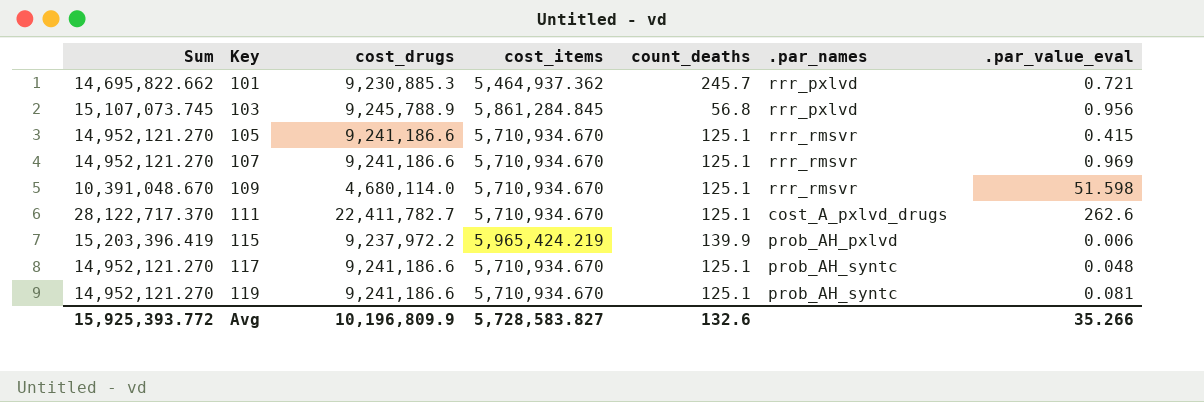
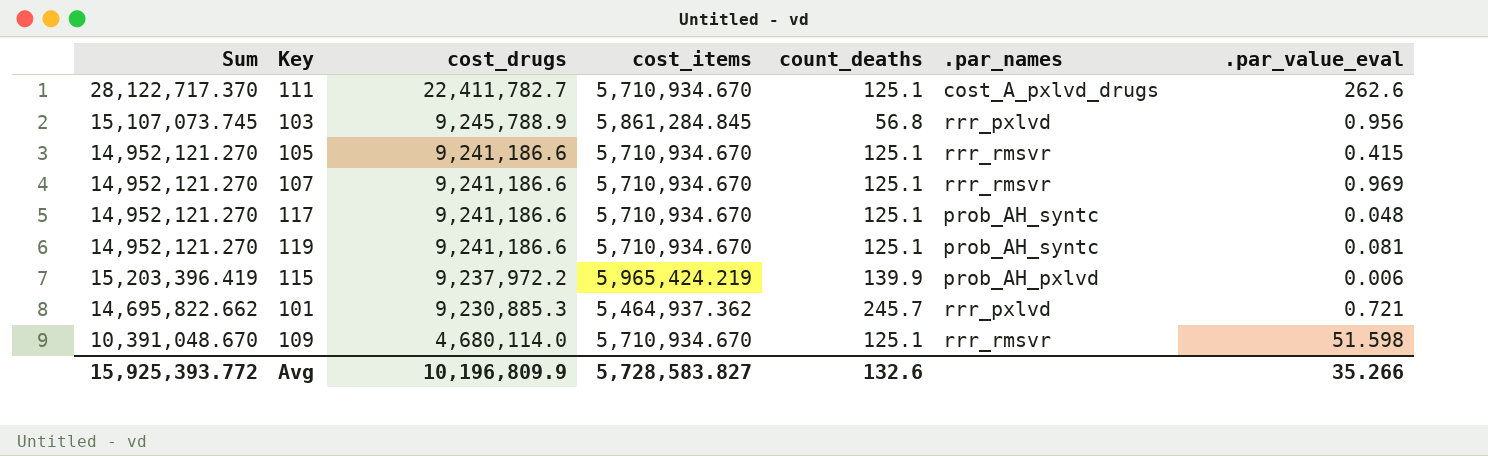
row order: Key ascending -> cost_drugs descending

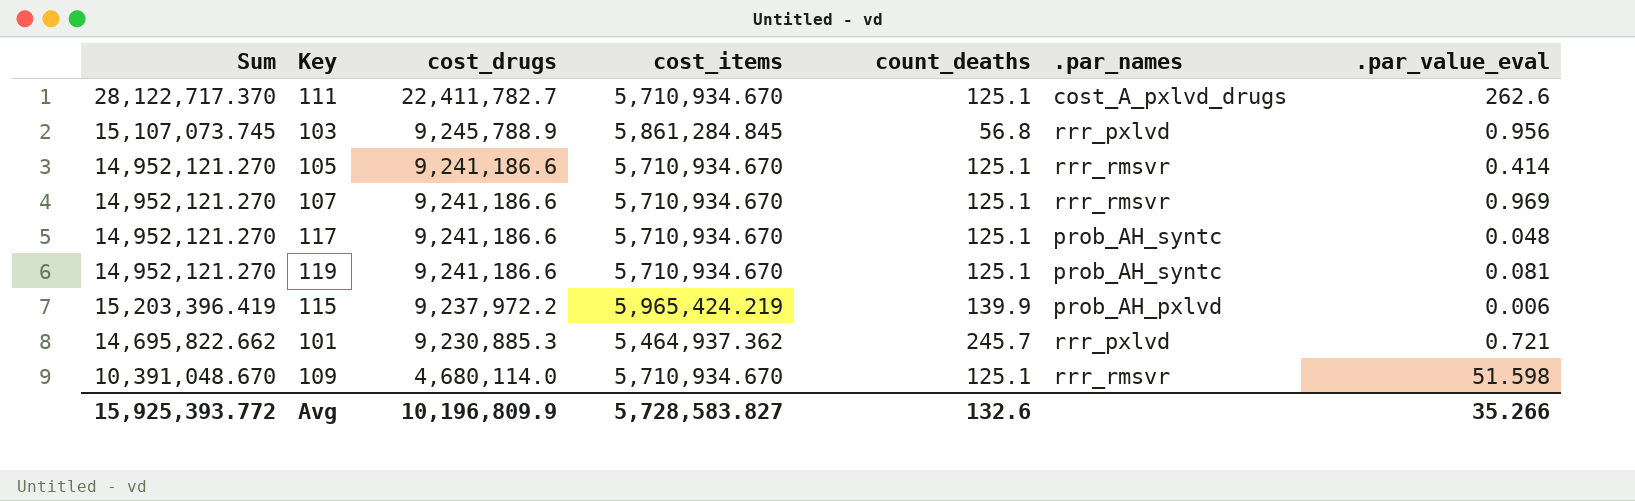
105 | .par_value_eval: 0.415 -> 0.414

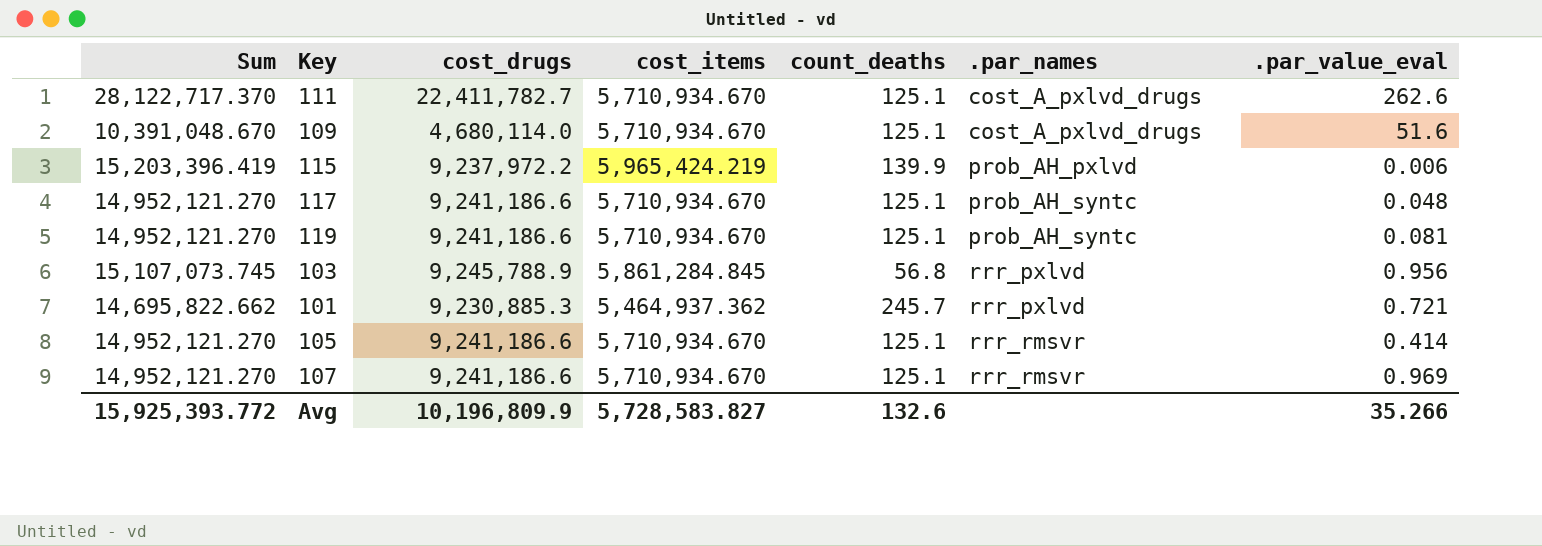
row order: cost_drugs descending -> .par_names ascending
109 | .par_names: rrr_rmsvr -> cost_A_pxlvd_drugs
109 | .par_value_eval: 51.598 -> 51.6

